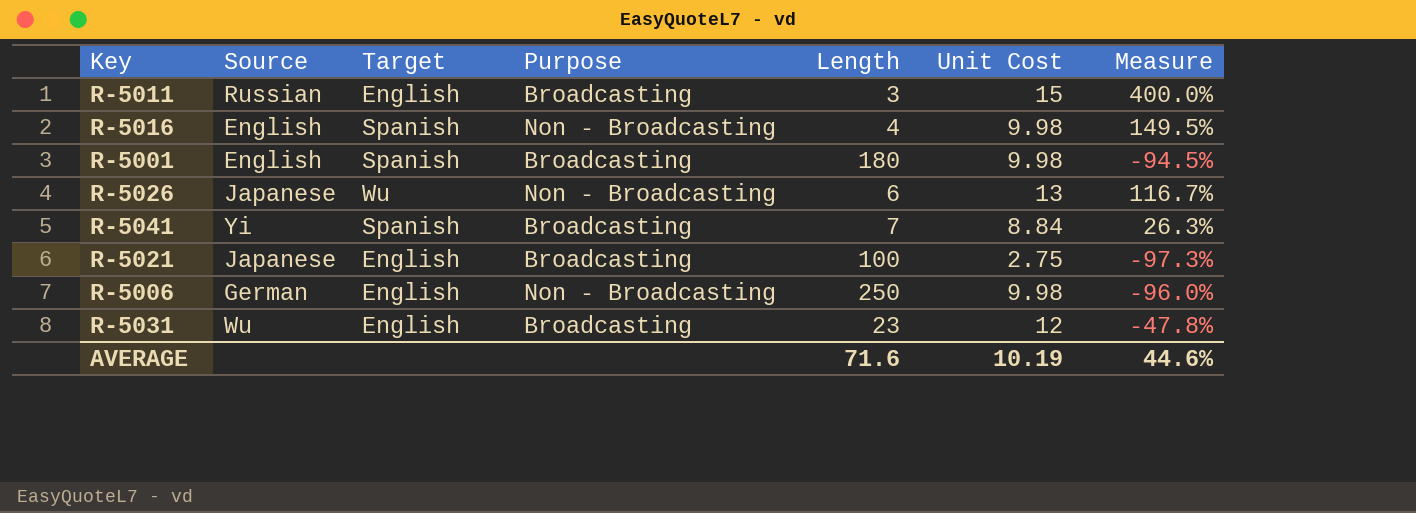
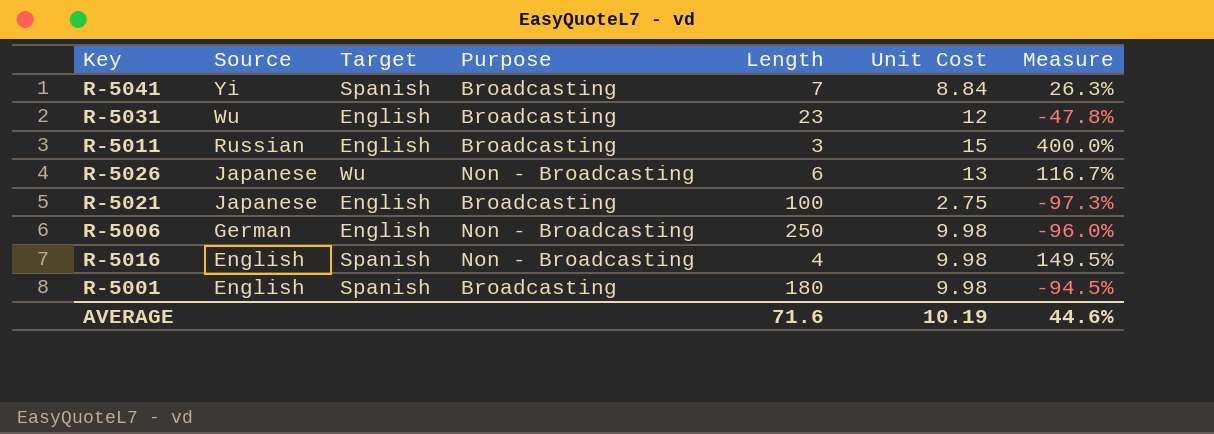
row order: none -> Source descending

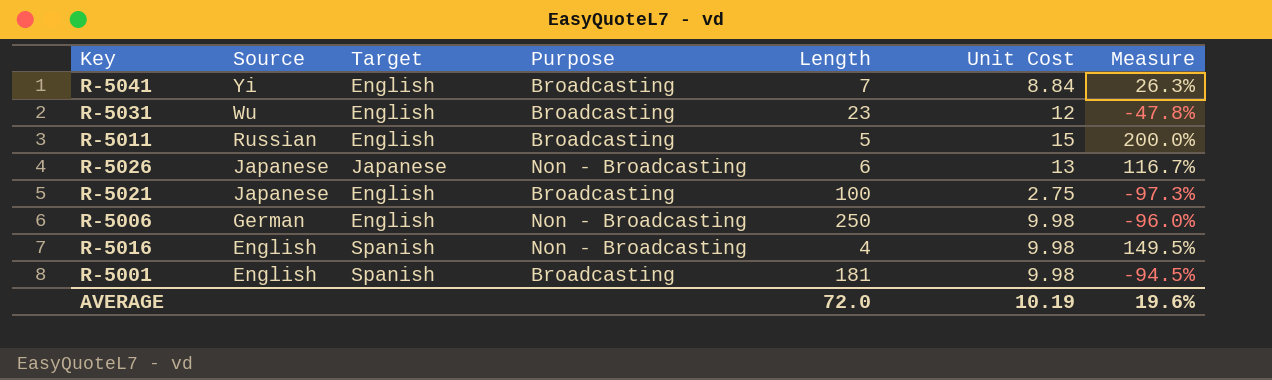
R-5041 | Target: Spanish -> English
R-5011 | Length: 3 -> 5
R-5011 | Measure: 400.0% -> 200.0%
R-5026 | Target: Wu -> Japanese
R-5001 | Length: 180 -> 181
AVERAGE | Length: 71.6 -> 72.0
AVERAGE | Measure: 44.6% -> 19.6%

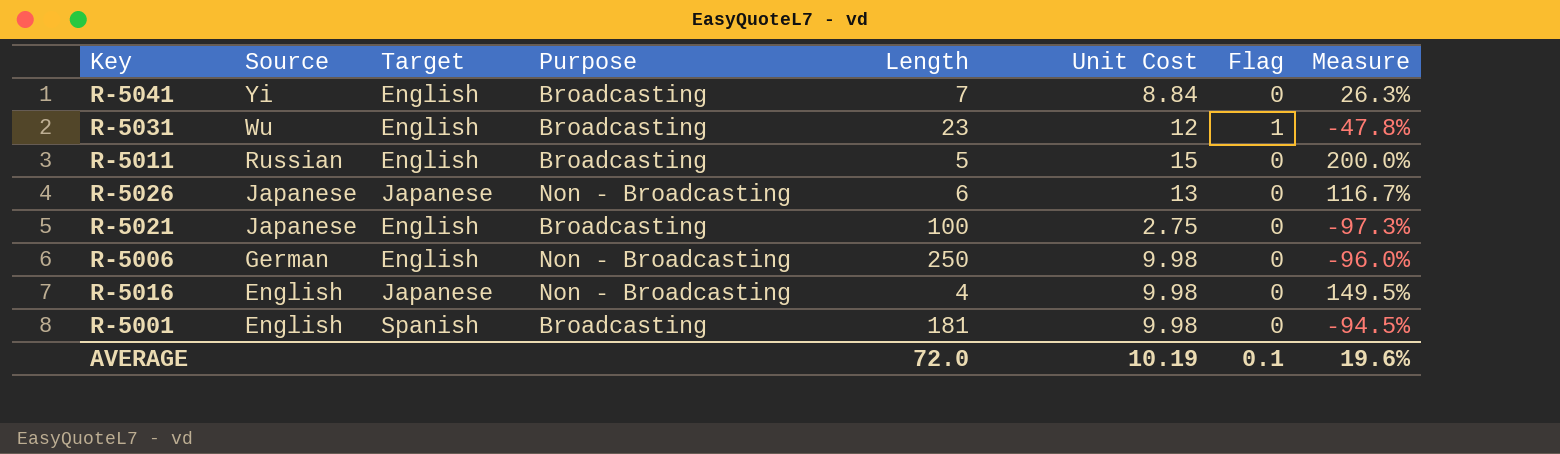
column Flag | position: none -> 7
R-5016 | Target: Spanish -> Japanese

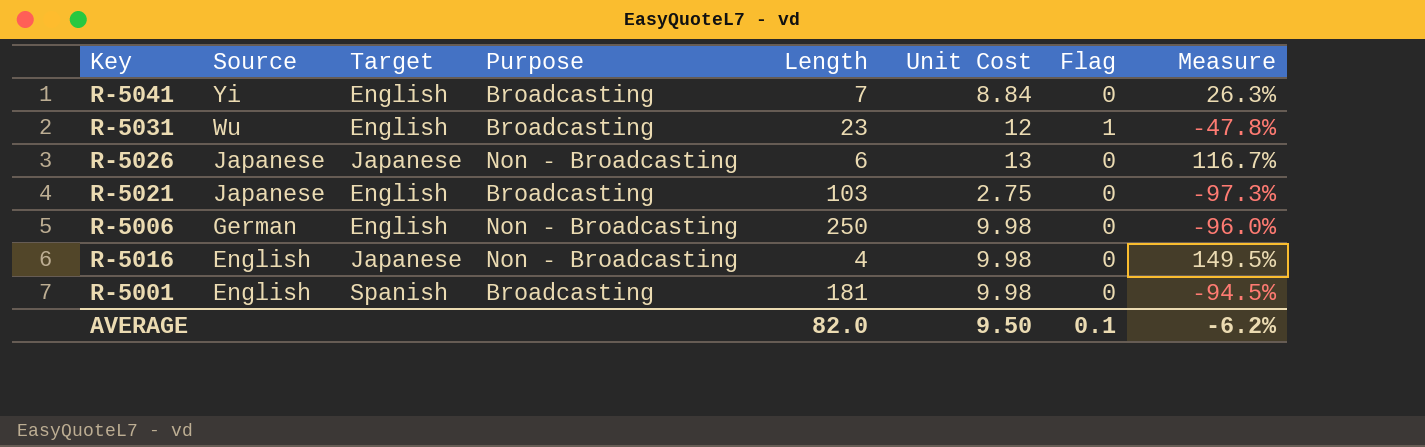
row R-5011: Russian | English | Broadcasting | 5 | 15 | 0 | 200.0% -> none
R-5021 | Length: 100 -> 103
AVERAGE | Length: 72.0 -> 82.0
AVERAGE | Unit Cost: 10.19 -> 9.50
AVERAGE | Measure: 19.6% -> -6.2%

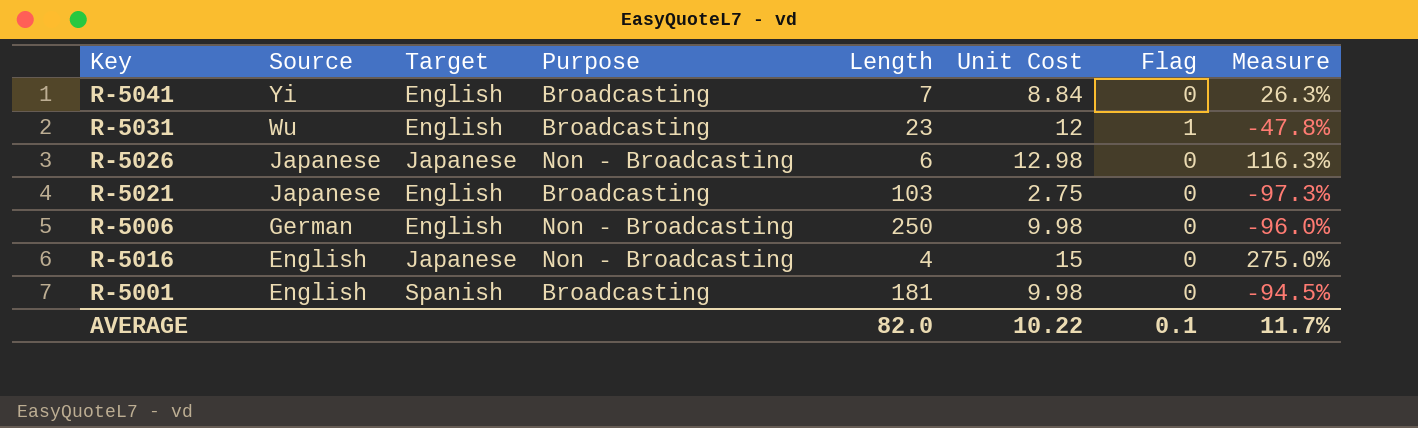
R-5026 | Unit Cost: 13 -> 12.98
R-5026 | Measure: 116.7% -> 116.3%
R-5016 | Unit Cost: 9.98 -> 15
R-5016 | Measure: 149.5% -> 275.0%
AVERAGE | Unit Cost: 9.50 -> 10.22
AVERAGE | Measure: -6.2% -> 11.7%

